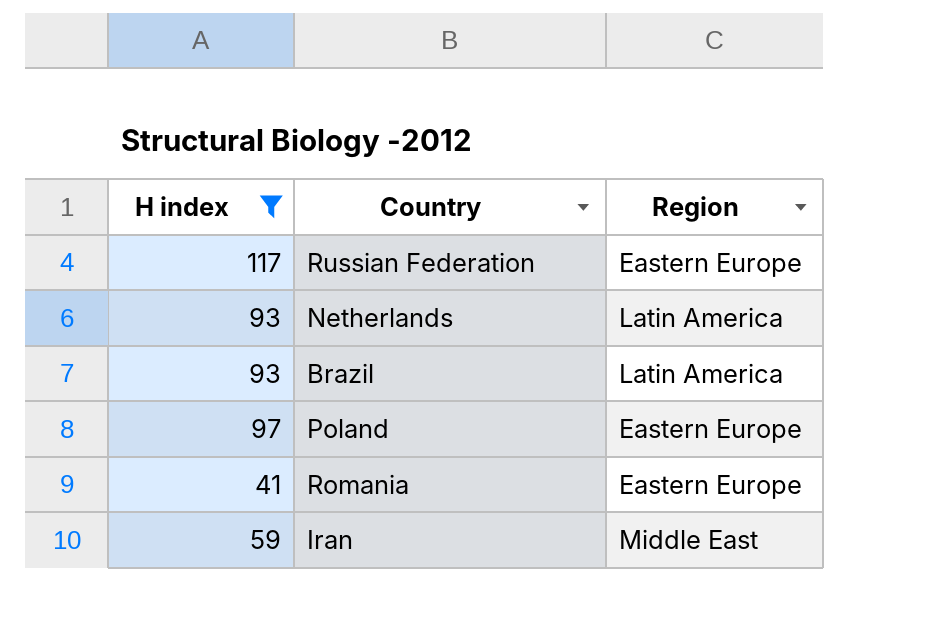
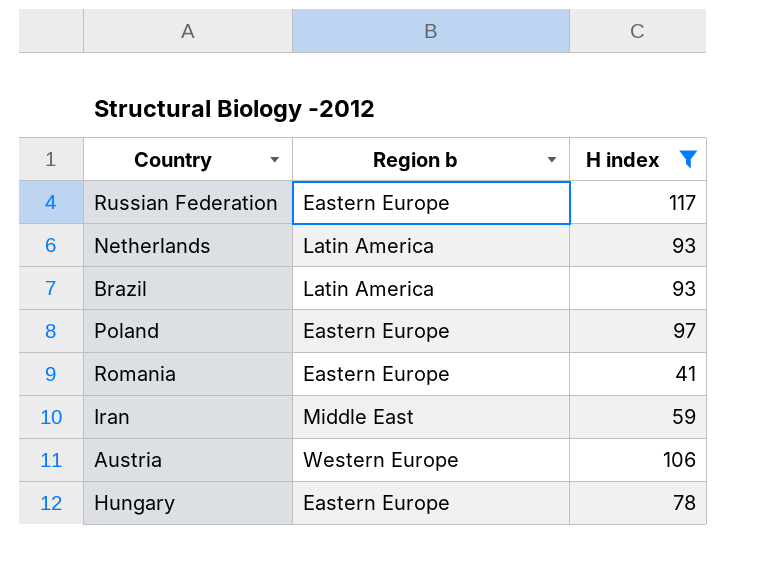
column name: Region -> Region b
column H index | position: 1 -> 3
row Austria: none -> Western Europe | 106
row Hungary: none -> Eastern Europe | 78

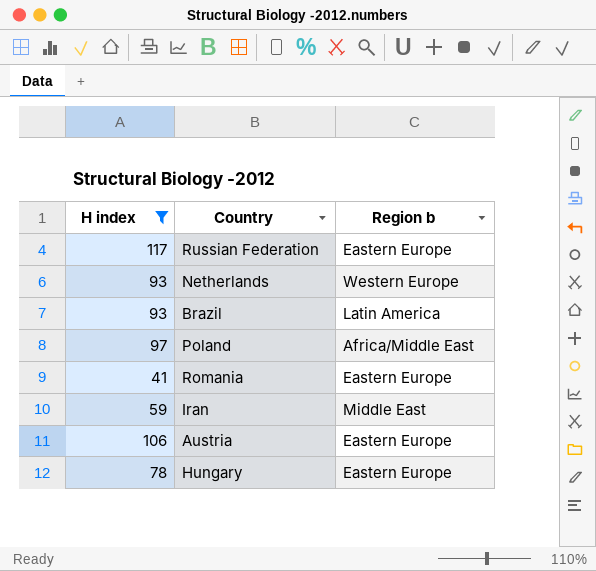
column H index | position: 3 -> 1
Netherlands | Region b: Latin America -> Western Europe
Poland | Region b: Eastern Europe -> Africa/Middle East
Austria | Region b: Western Europe -> Eastern Europe

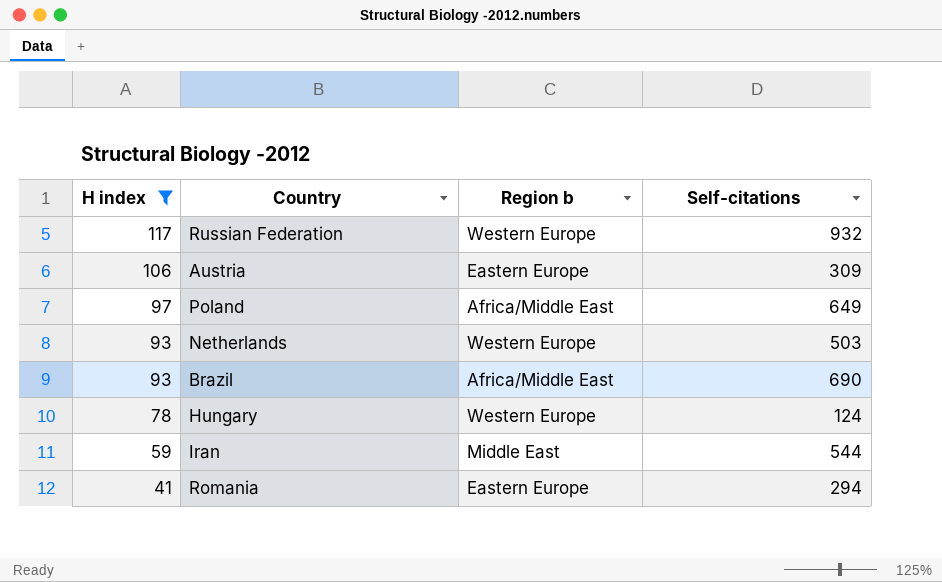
row order: none -> H index descending
column Self-citations | position: none -> 4
Russian Federation | Region b: Eastern Europe -> Western Europe
Brazil | Region b: Latin America -> Africa/Middle East
Hungary | Region b: Eastern Europe -> Western Europe

